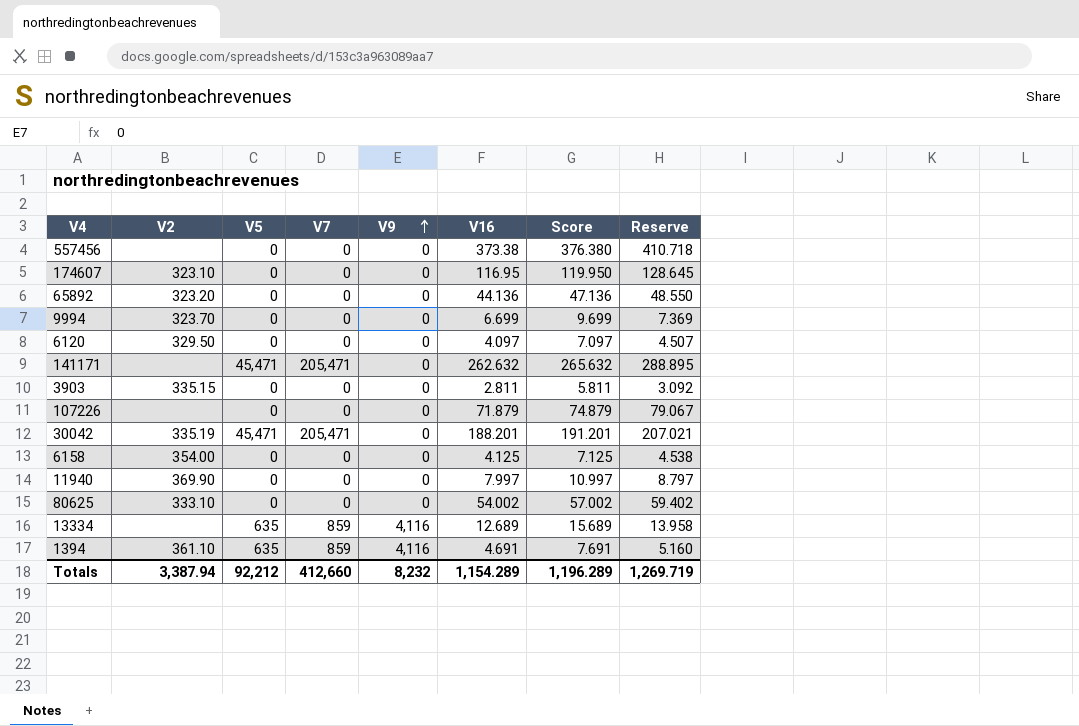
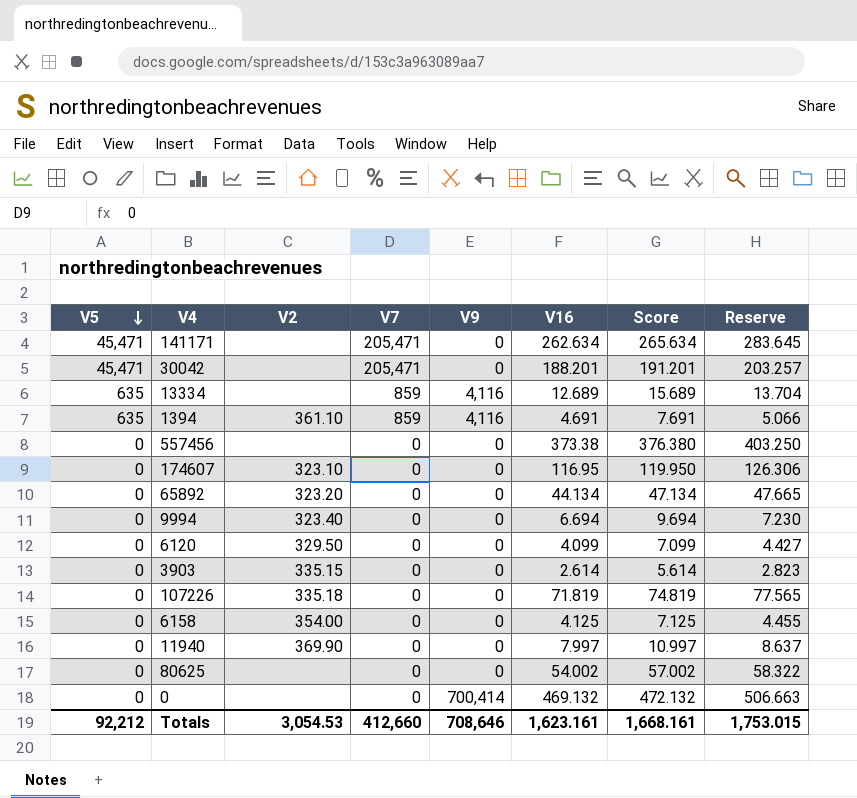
row order: V9 ascending -> V5 descending
column V5 | position: 3 -> 1
column Reserve | formula: [V16] * 1.1 -> [V16] * 1.08
141171 | V16: 262.632 -> 262.634
141171 | Score: 265.632 -> 265.634
30042 | V2: 335.19 -> none
65892 | V16: 44.136 -> 44.134
65892 | Score: 47.136 -> 47.134
9994 | V2: 323.70 -> 323.40
9994 | V16: 6.699 -> 6.694
9994 | Score: 9.699 -> 9.694
6120 | V16: 4.097 -> 4.099
6120 | Score: 7.097 -> 7.099
3903 | V16: 2.811 -> 2.614
3903 | Score: 5.811 -> 5.614
107226 | V2: none -> 335.18
107226 | V16: 71.879 -> 71.819
107226 | Score: 74.879 -> 74.819
80625 | V2: 333.10 -> none
row 0: none -> 0 | none | 0 | 700,414 | 469.132 | 472.132 | 506.663
Totals | V2: 3,387.94 -> 3,054.53
Totals | V9: 8,232 -> 708,646
Totals | V16: 1,154.289 -> 1,623.161
Totals | Score: 1,196.289 -> 1,668.161
Totals | Reserve: 1,269.719 -> 1,753.015

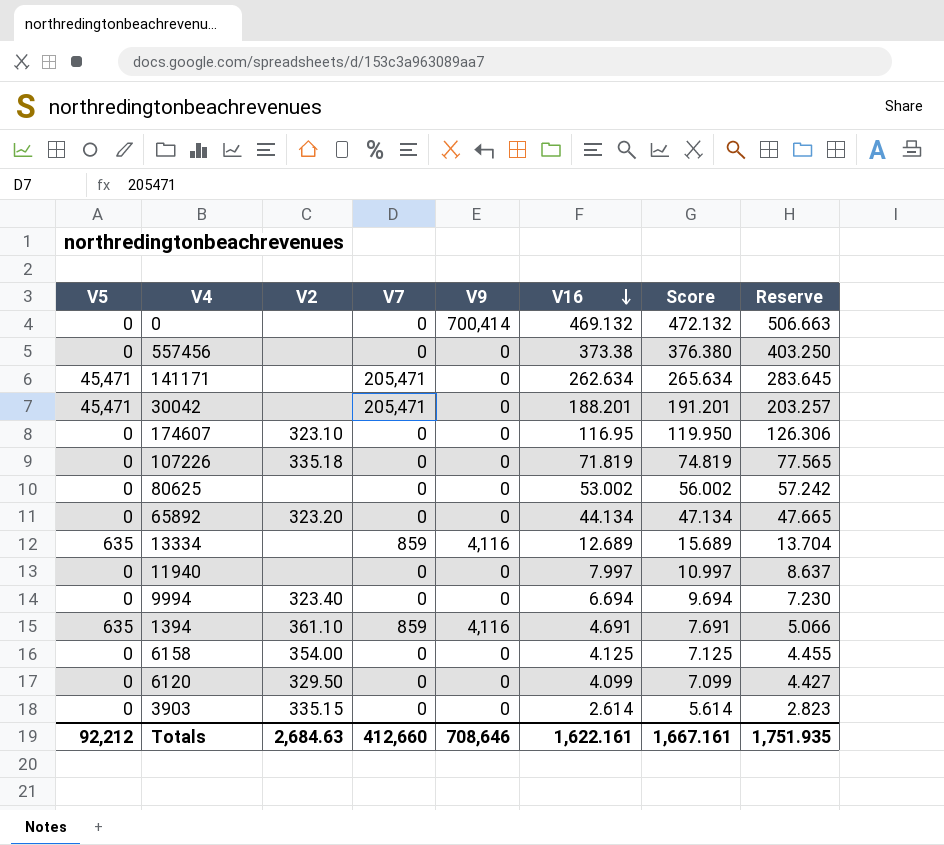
row order: V5 descending -> V16 descending
80625 | V16: 54.002 -> 53.002
80625 | Score: 57.002 -> 56.002
80625 | Reserve: 58.322 -> 57.242
11940 | V2: 369.90 -> none
Totals | V2: 3,054.53 -> 2,684.63
Totals | V16: 1,623.161 -> 1,622.161
Totals | Score: 1,668.161 -> 1,667.161
Totals | Reserve: 1,753.015 -> 1,751.935

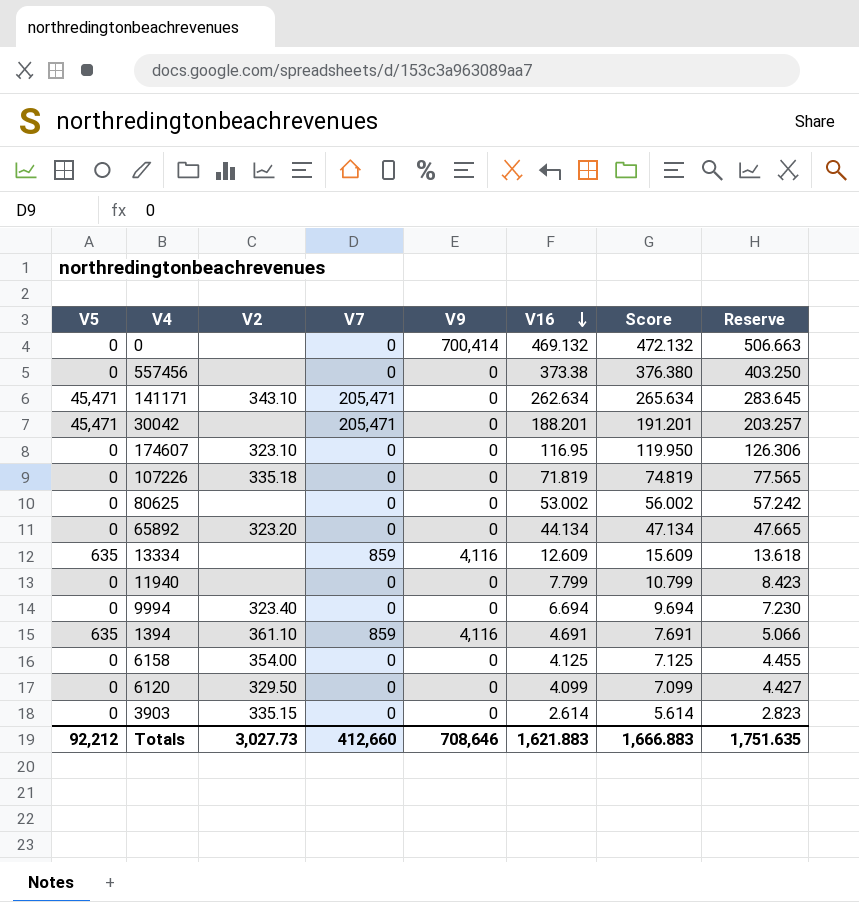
141171 | V2: none -> 343.10
13334 | V16: 12.689 -> 12.609
13334 | Score: 15.689 -> 15.609
13334 | Reserve: 13.704 -> 13.618
11940 | V16: 7.997 -> 7.799
11940 | Score: 10.997 -> 10.799
11940 | Reserve: 8.637 -> 8.423
Totals | V2: 2,684.63 -> 3,027.73
Totals | V16: 1,622.161 -> 1,621.883
Totals | Score: 1,667.161 -> 1,666.883
Totals | Reserve: 1,751.935 -> 1,751.635

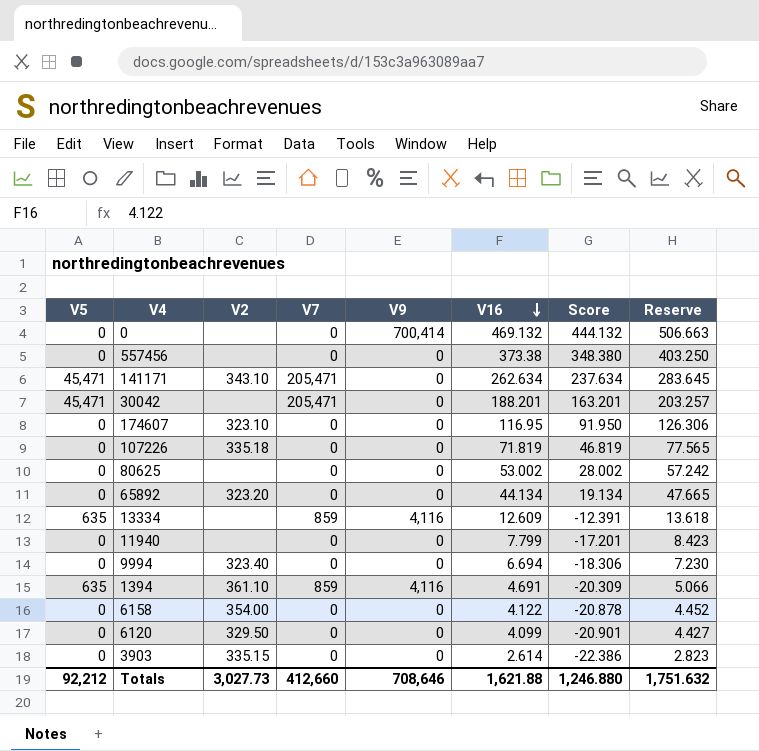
column Score | formula: [V16] + 3 -> [V16] - 25
6158 | V16: 4.125 -> 4.122
6158 | Reserve: 4.455 -> 4.452
Totals | V16: 1,621.883 -> 1,621.88
Totals | Score: 1,666.883 -> 1,246.880
Totals | Reserve: 1,751.635 -> 1,751.632

